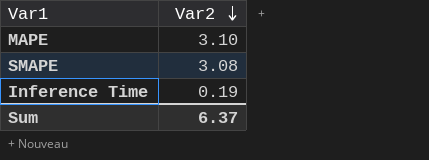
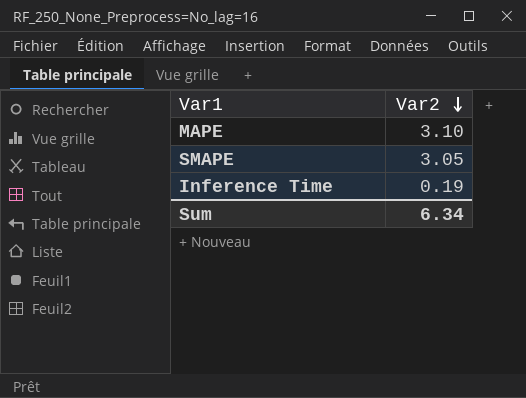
SMAPE | Var2: 3.08 -> 3.05
Sum | Var2: 6.37 -> 6.34

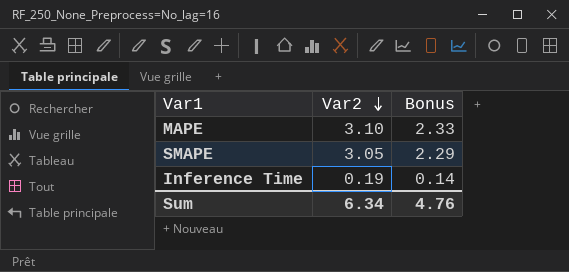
column Bonus | formula: none -> [Var2] * 0.75

